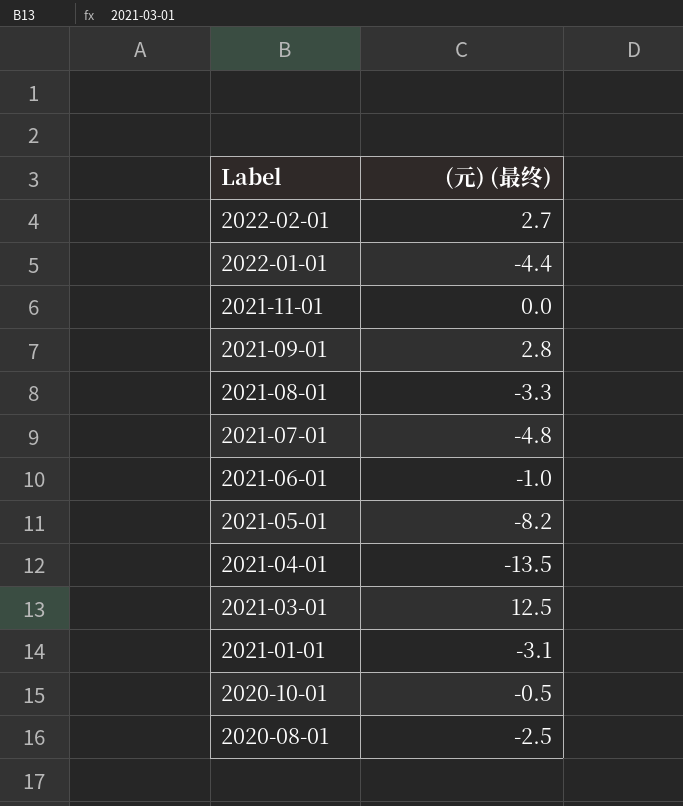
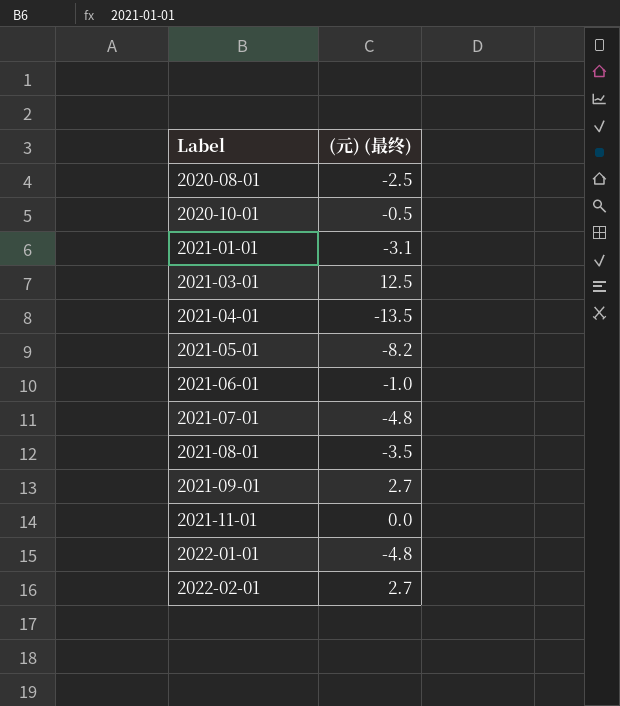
row order: Label descending -> Label ascending
2021-08-01 | (元) (最终): -3.3 -> -3.5
2021-09-01 | (元) (最终): 2.8 -> 2.7
2022-01-01 | (元) (最终): -4.4 -> -4.8

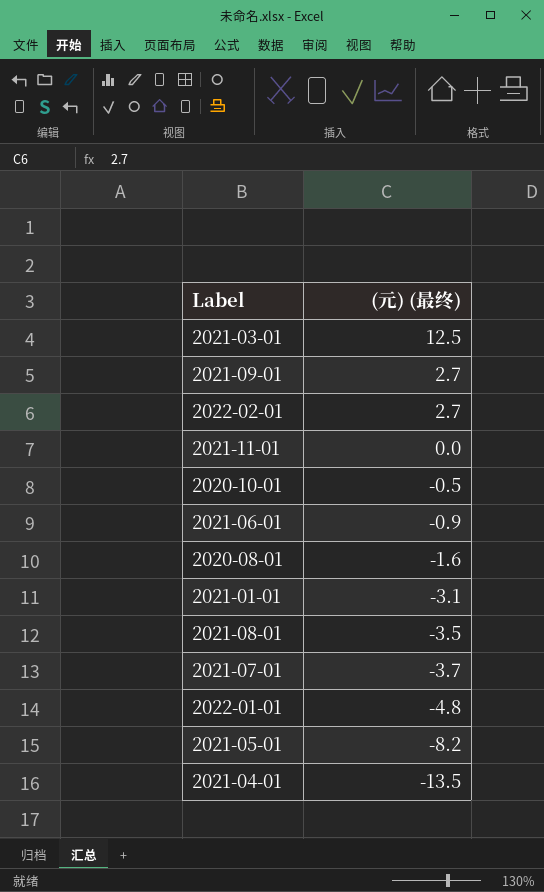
row order: Label ascending -> (元) (最终) descending
2021-06-01 | (元) (最终): -1.0 -> -0.9
2020-08-01 | (元) (最终): -2.5 -> -1.6
2021-07-01 | (元) (最终): -4.8 -> -3.7

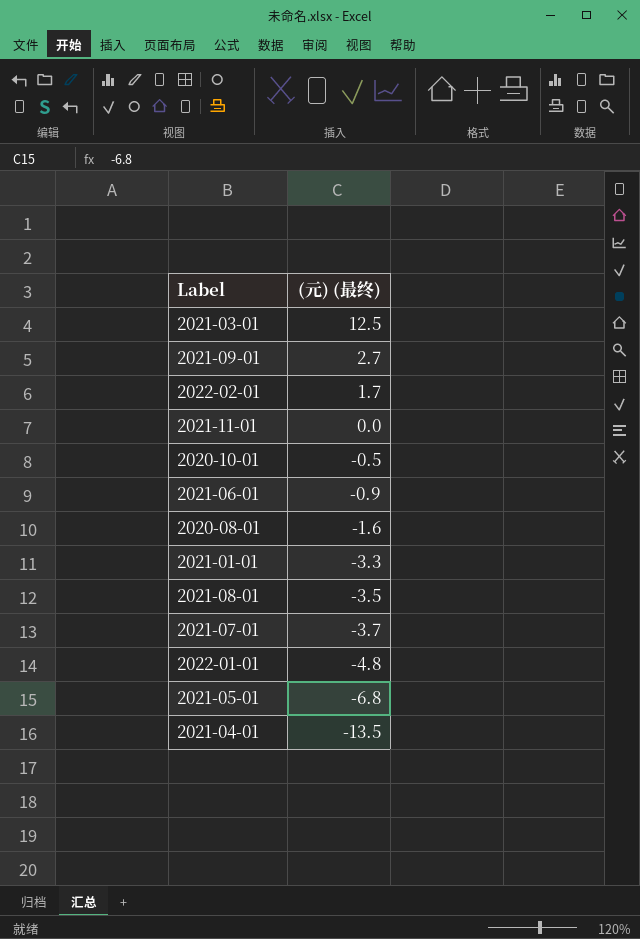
2022-02-01 | (元) (最终): 2.7 -> 1.7
2021-01-01 | (元) (最终): -3.1 -> -3.3
2021-05-01 | (元) (最终): -8.2 -> -6.8

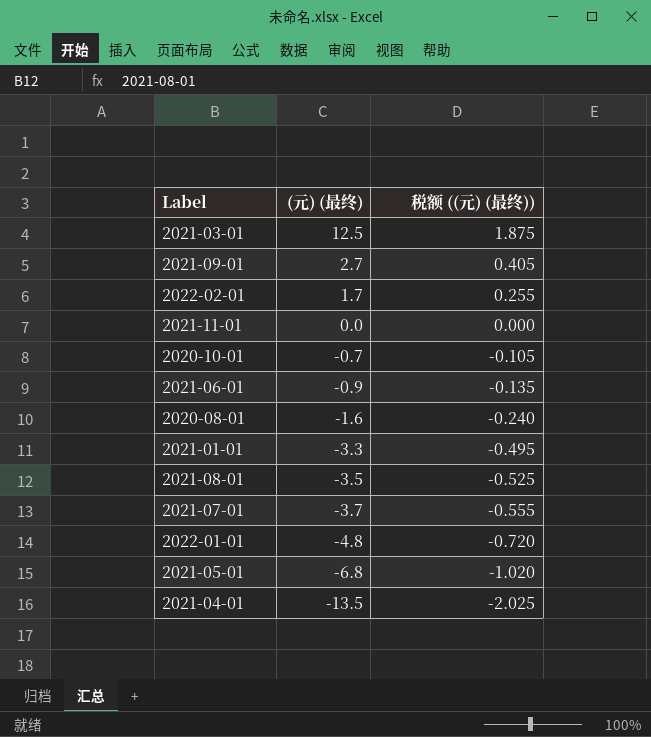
column 税额 ((元) (最终)) | formula: none -> [(元) (最终)] * 0.15
2020-10-01 | (元) (最终): -0.5 -> -0.7

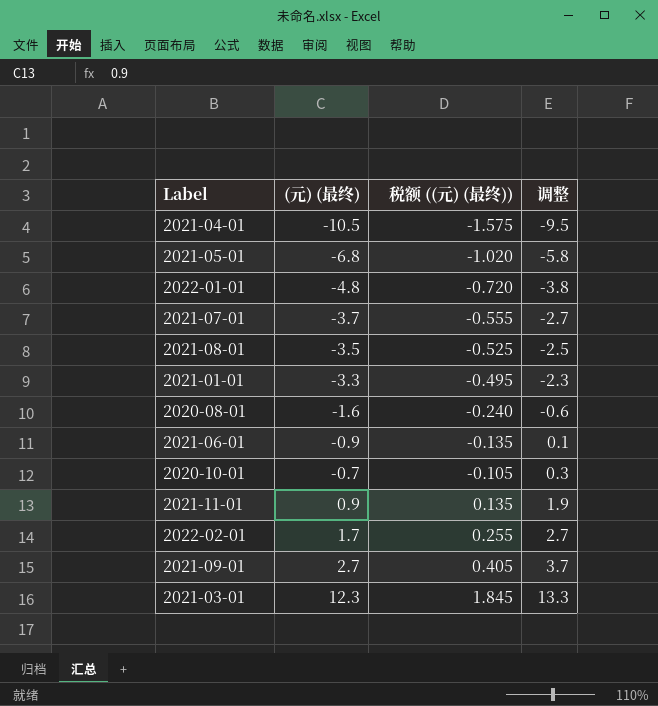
row order: (元) (最终) descending -> (元) (最终) ascending
column 调整 | formula: none -> [(元) (最终)] + 1
2021-04-01 | (元) (最终): -13.5 -> -10.5
2021-04-01 | 税额 ((元) (最终)): -2.025 -> -1.575
2021-11-01 | (元) (最终): 0.0 -> 0.9
2021-11-01 | 税额 ((元) (最终)): 0.000 -> 0.135
2021-03-01 | (元) (最终): 12.5 -> 12.3
2021-03-01 | 税额 ((元) (最终)): 1.875 -> 1.845

